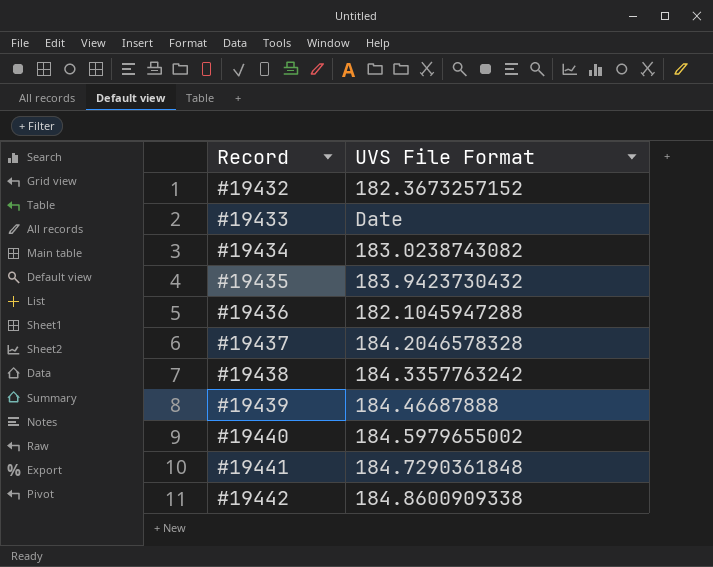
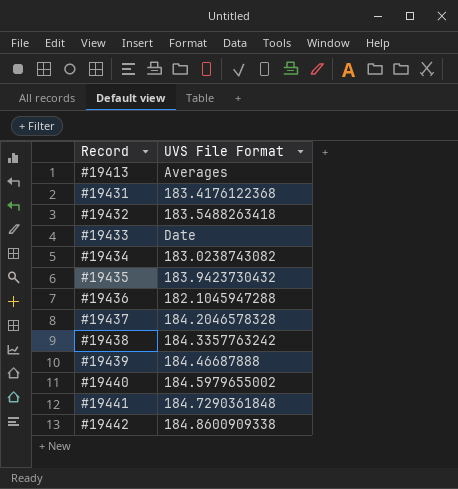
row #19413: none -> Averages
row #19431: none -> 183.4176122368
#19432 | UVS File Format: 182.3673257152 -> 183.5488263418

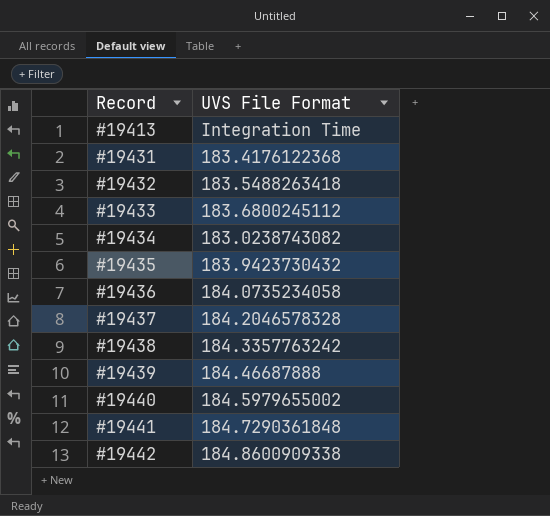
#19413 | UVS File Format: Averages -> Integration Time
#19433 | UVS File Format: Date -> 183.6800245112
#19436 | UVS File Format: 182.1045947288 -> 184.0735234058

